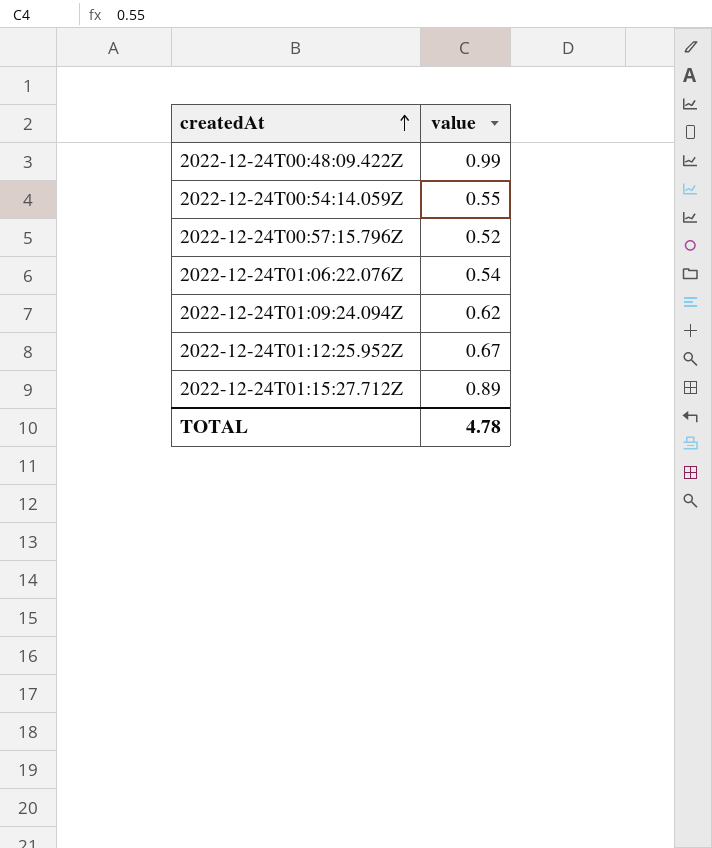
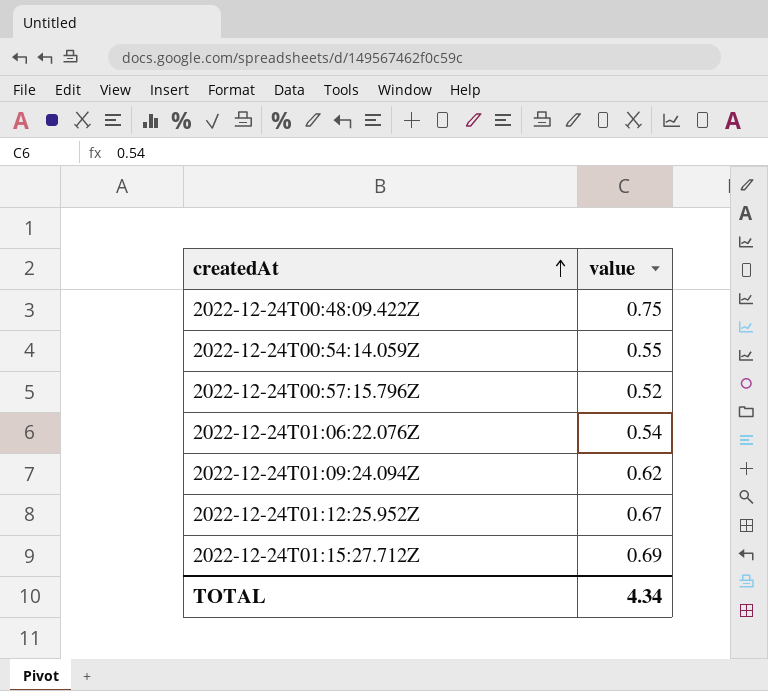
2022-12-24T00:48:09.422Z | value: 0.99 -> 0.75
2022-12-24T01:15:27.712Z | value: 0.89 -> 0.69
TOTAL | value: 4.78 -> 4.34

